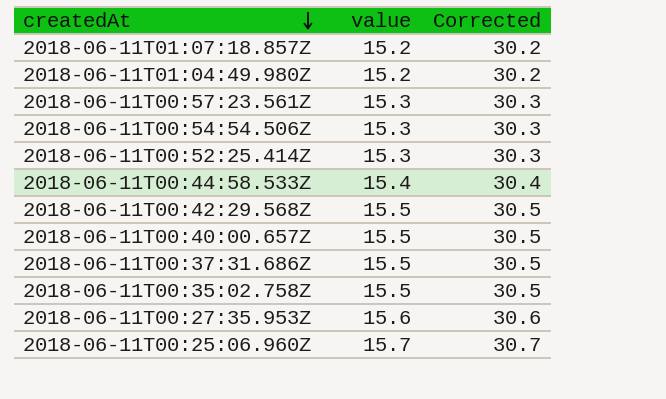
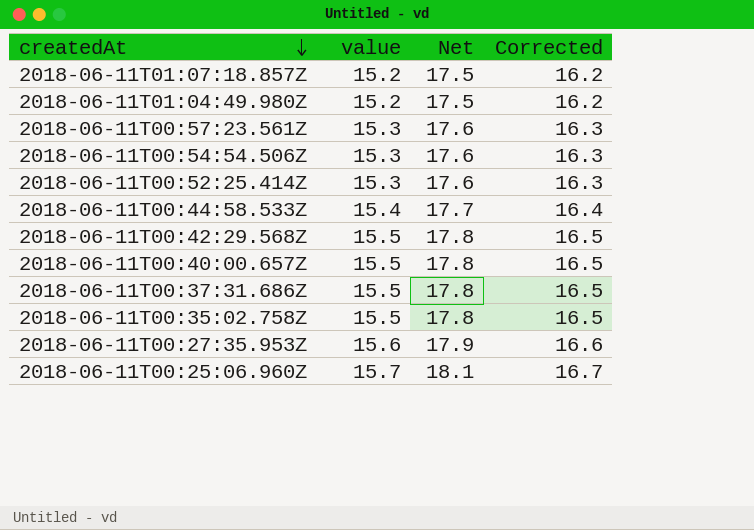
column Net | formula: none -> [value] * 1.15
column Corrected | formula: [value] + 15 -> [value] + 1

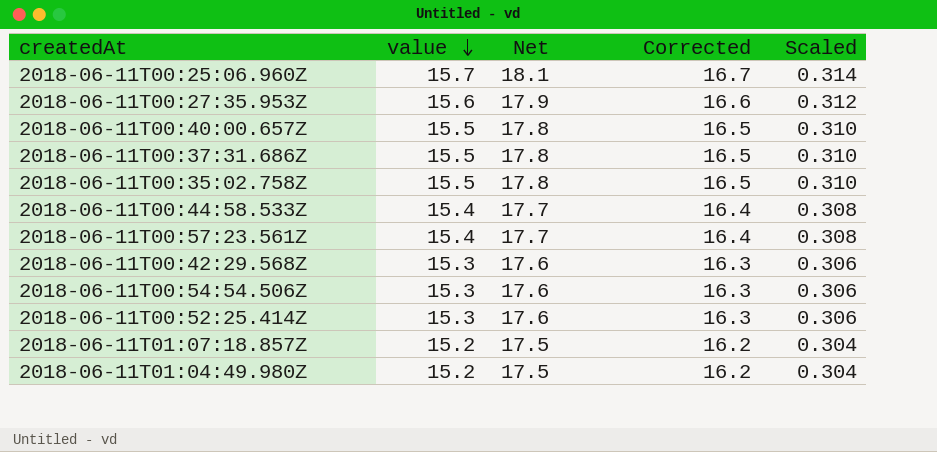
row order: createdAt descending -> value descending
column Scaled | formula: none -> [value] * 0.02
2018-06-11T00:57:23.561Z | value: 15.3 -> 15.4
2018-06-11T00:57:23.561Z | Net: 17.6 -> 17.7
2018-06-11T00:57:23.561Z | Corrected: 16.3 -> 16.4
2018-06-11T00:42:29.568Z | value: 15.5 -> 15.3
2018-06-11T00:42:29.568Z | Net: 17.8 -> 17.6
2018-06-11T00:42:29.568Z | Corrected: 16.5 -> 16.3

